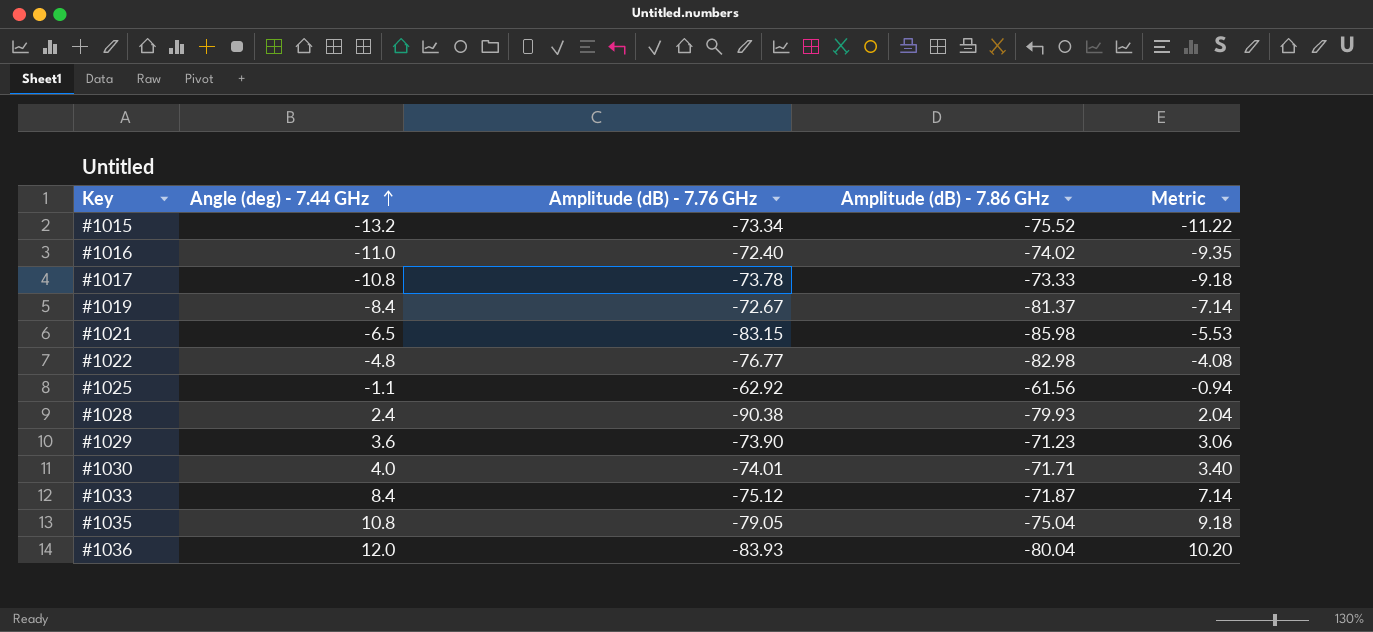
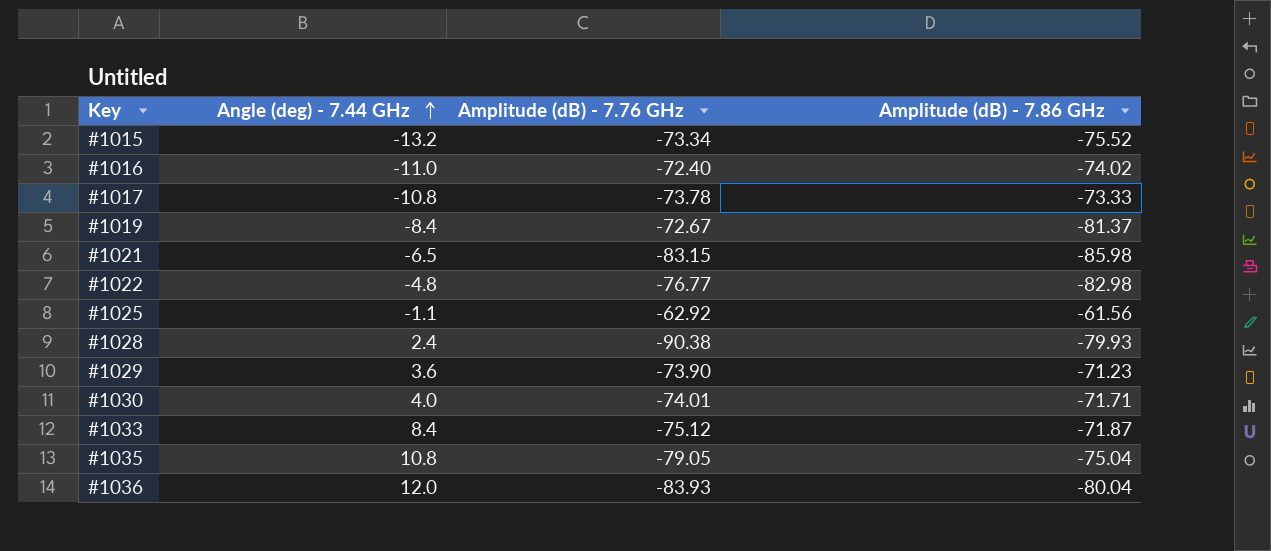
column Metric | formula: [Angle (deg) - 7.44 GHz] * 0.85 -> none

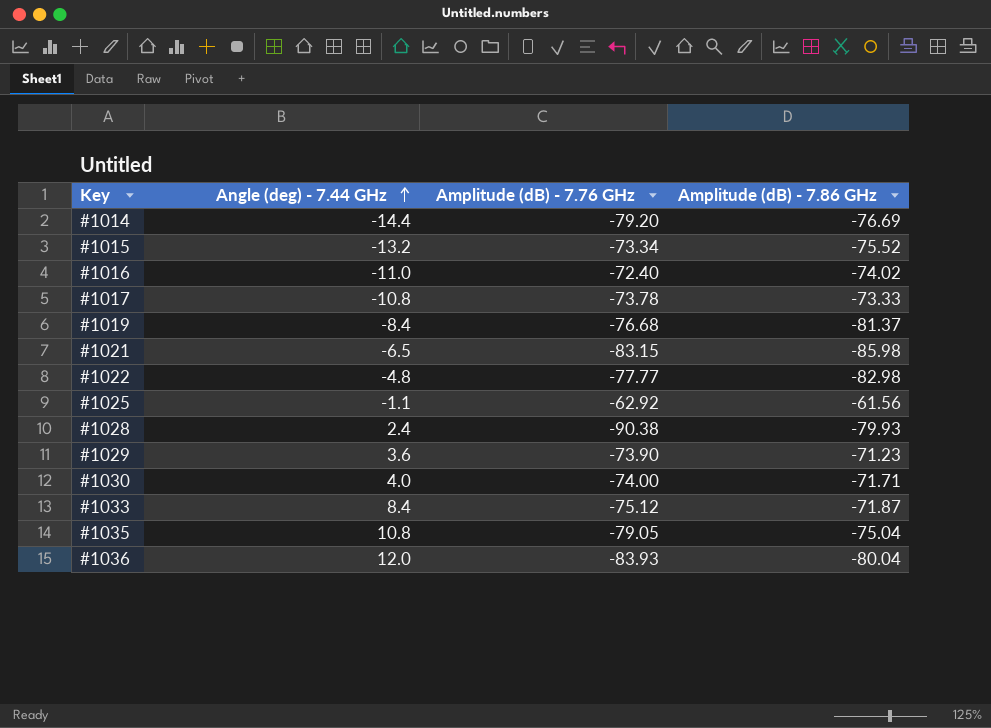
row #1014: none -> -14.4 | -79.20 | -76.69
#1019 | Amplitude (dB) - 7.76 GHz: -72.67 -> -76.68
#1022 | Amplitude (dB) - 7.76 GHz: -76.77 -> -77.77
#1030 | Amplitude (dB) - 7.76 GHz: -74.01 -> -74.00

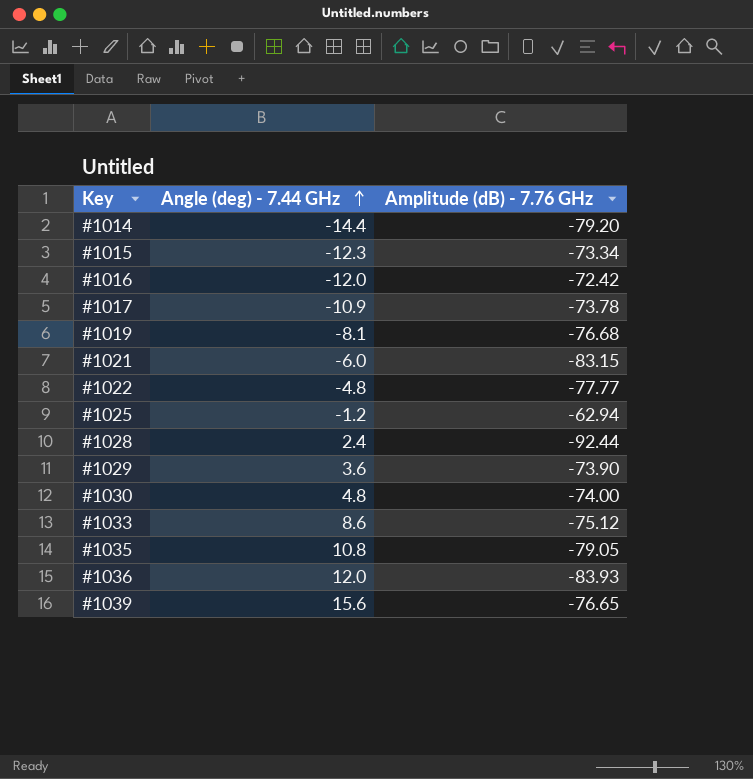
column Amplitude (dB) - 7.86 GHz | position: 4 -> none
#1015 | Angle (deg) - 7.44 GHz: -13.2 -> -12.3
#1016 | Angle (deg) - 7.44 GHz: -11.0 -> -12.0
#1016 | Amplitude (dB) - 7.76 GHz: -72.40 -> -72.42
#1017 | Angle (deg) - 7.44 GHz: -10.8 -> -10.9
#1019 | Angle (deg) - 7.44 GHz: -8.4 -> -8.1
#1021 | Angle (deg) - 7.44 GHz: -6.5 -> -6.0
#1025 | Angle (deg) - 7.44 GHz: -1.1 -> -1.2
#1025 | Amplitude (dB) - 7.76 GHz: -62.92 -> -62.94
#1028 | Amplitude (dB) - 7.76 GHz: -90.38 -> -92.44
#1030 | Angle (deg) - 7.44 GHz: 4.0 -> 4.8
#1033 | Angle (deg) - 7.44 GHz: 8.4 -> 8.6
row #1039: none -> 15.6 | -76.65

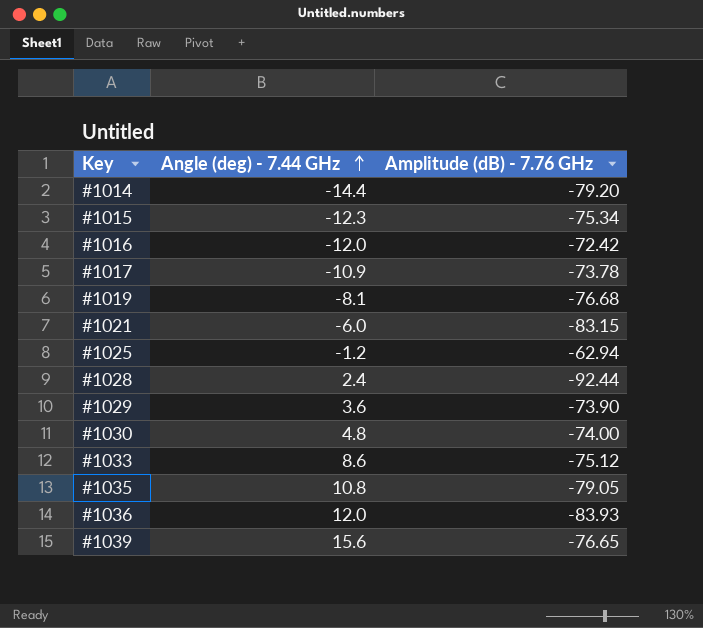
row #1022: -4.8 | -77.77 -> none
#1015 | Amplitude (dB) - 7.76 GHz: -73.34 -> -75.34

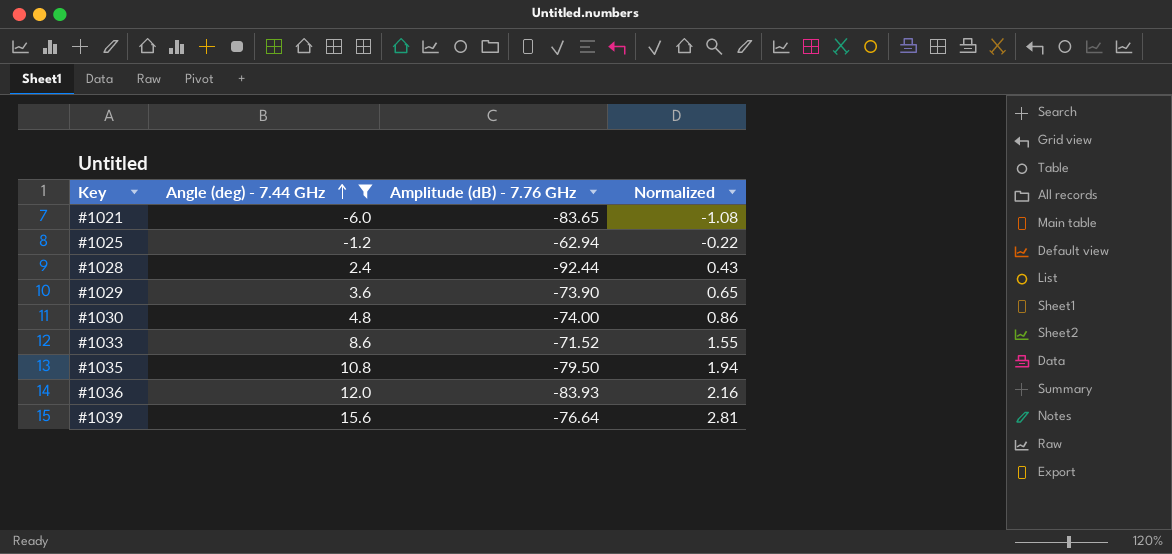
filter: none -> Angle (deg) - 7.44 GHz >= -6.0
column Normalized | formula: none -> [Angle (deg) - 7.44 GHz] * 0.18
#1021 | Amplitude (dB) - 7.76 GHz: -83.15 -> -83.65
#1033 | Amplitude (dB) - 7.76 GHz: -75.12 -> -71.52
#1035 | Amplitude (dB) - 7.76 GHz: -79.05 -> -79.50
#1039 | Amplitude (dB) - 7.76 GHz: -76.65 -> -76.64

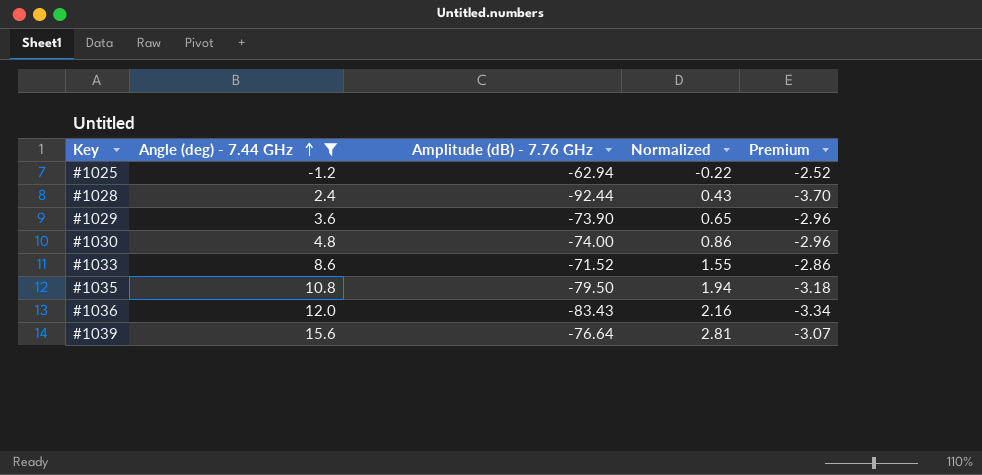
column Premium | formula: none -> [Amplitude (dB) - 7.76 GHz] * 0.04
row #1021: -6.0 | -83.65 | -1.08 -> none
#1036 | Amplitude (dB) - 7.76 GHz: -83.93 -> -83.43

